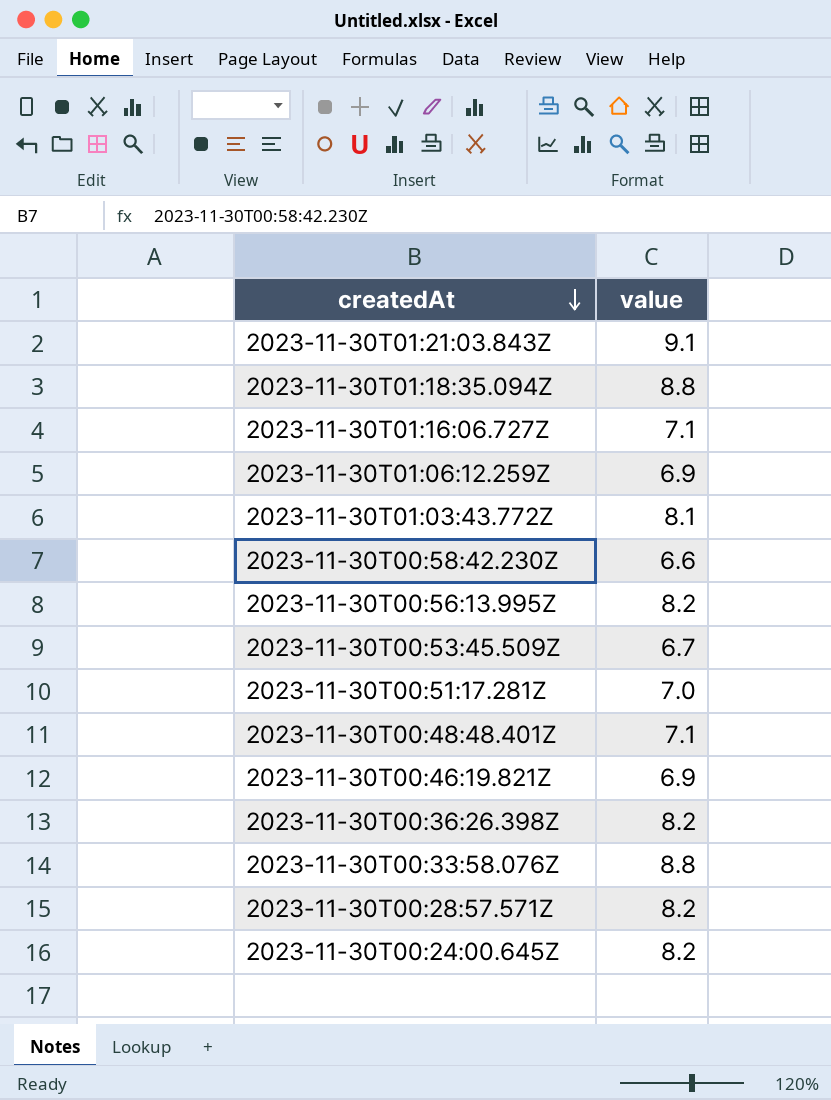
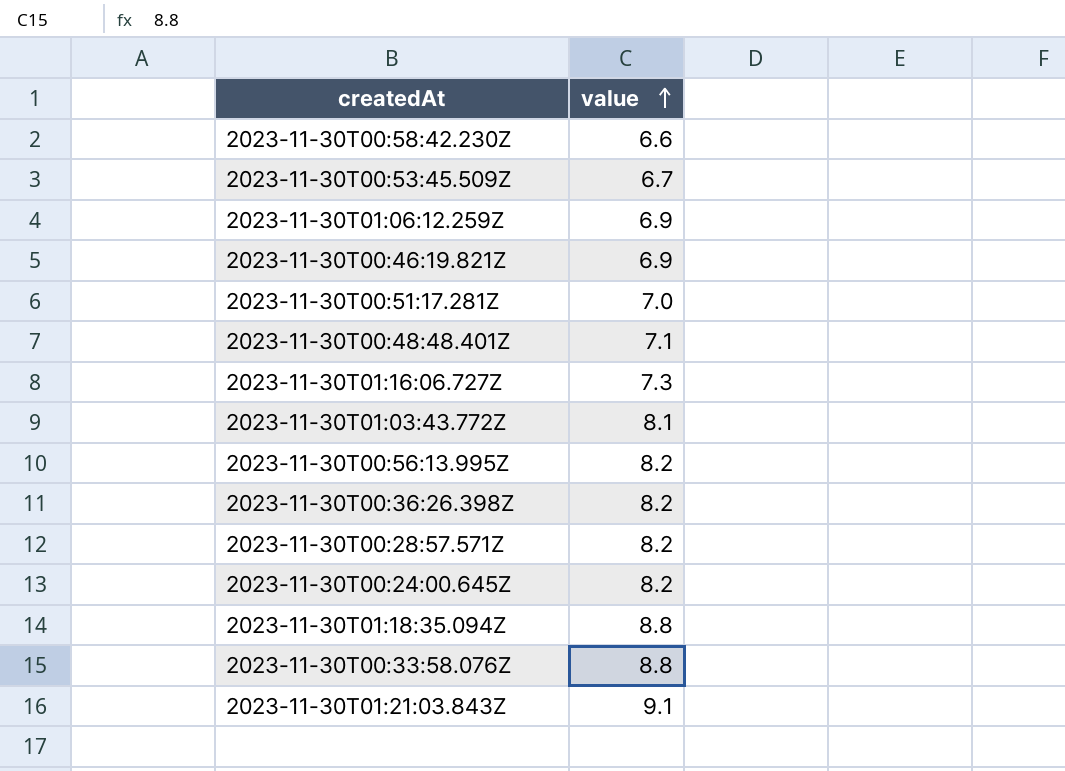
row order: createdAt descending -> value ascending
2023-11-30T01:16:06.727Z | value: 7.1 -> 7.3

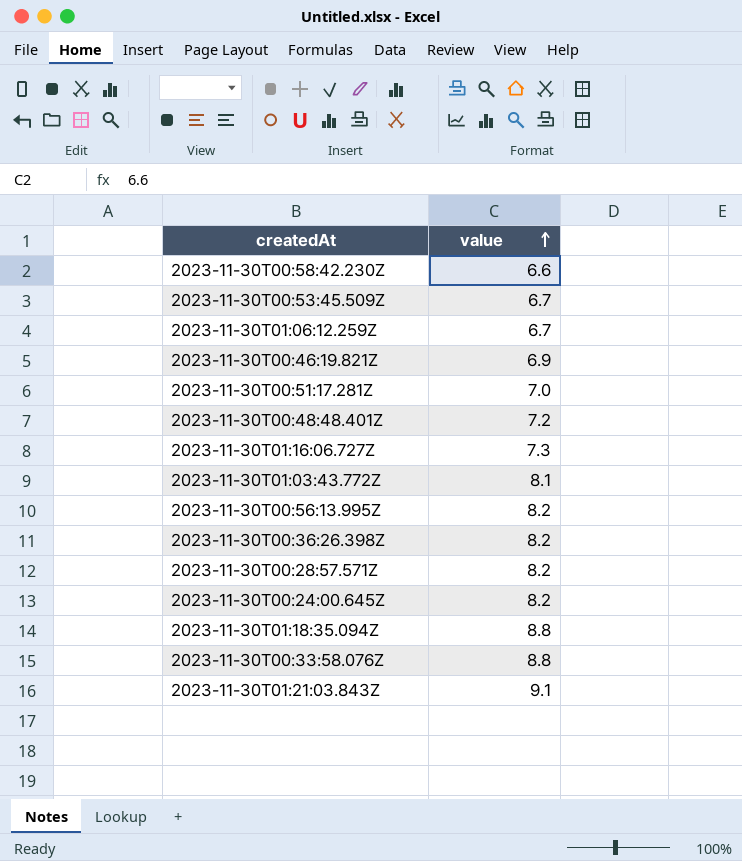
2023-11-30T01:06:12.259Z | value: 6.9 -> 6.7
2023-11-30T00:48:48.401Z | value: 7.1 -> 7.2

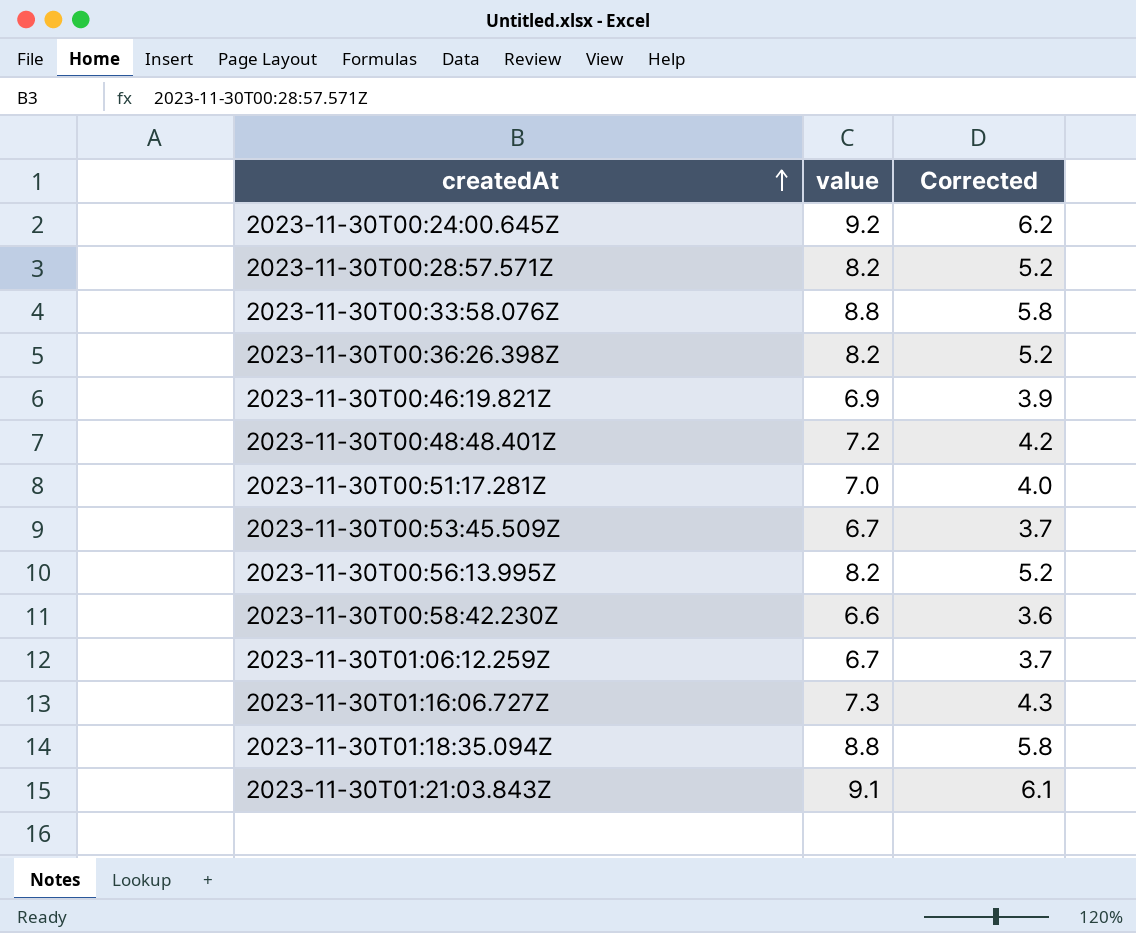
row order: value ascending -> createdAt ascending
column Corrected | formula: none -> [value] - 3
row 2023-11-30T01:03:43.772Z: 8.1 -> none
2023-11-30T00:24:00.645Z | value: 8.2 -> 9.2

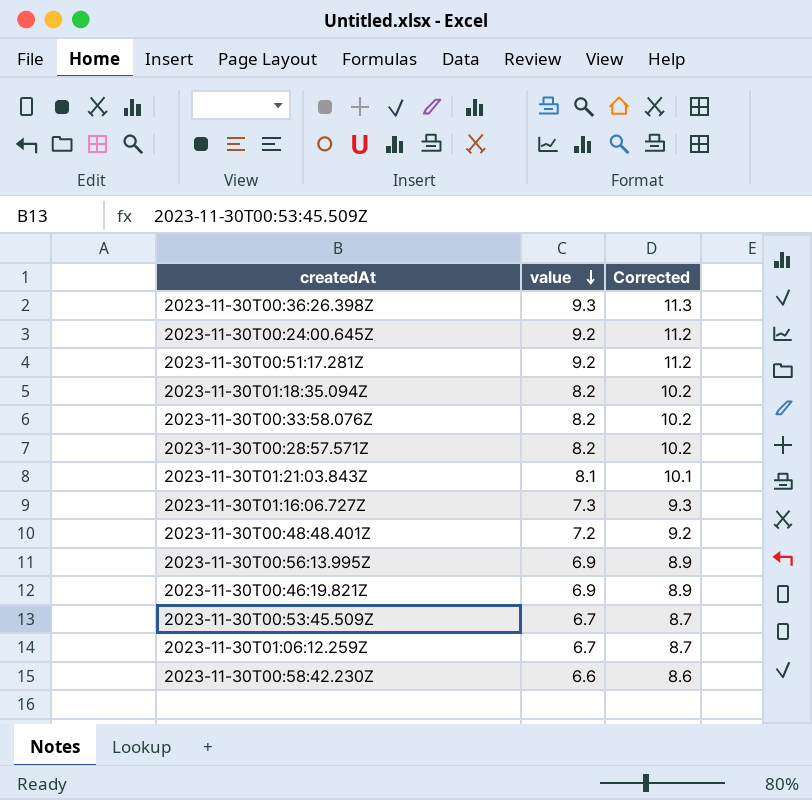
row order: createdAt ascending -> value descending
column Corrected | formula: [value] - 3 -> [value] + 2
2023-11-30T00:36:26.398Z | value: 8.2 -> 9.3
2023-11-30T00:51:17.281Z | value: 7.0 -> 9.2
2023-11-30T01:18:35.094Z | value: 8.8 -> 8.2
2023-11-30T00:33:58.076Z | value: 8.8 -> 8.2
2023-11-30T01:21:03.843Z | value: 9.1 -> 8.1
2023-11-30T00:56:13.995Z | value: 8.2 -> 6.9

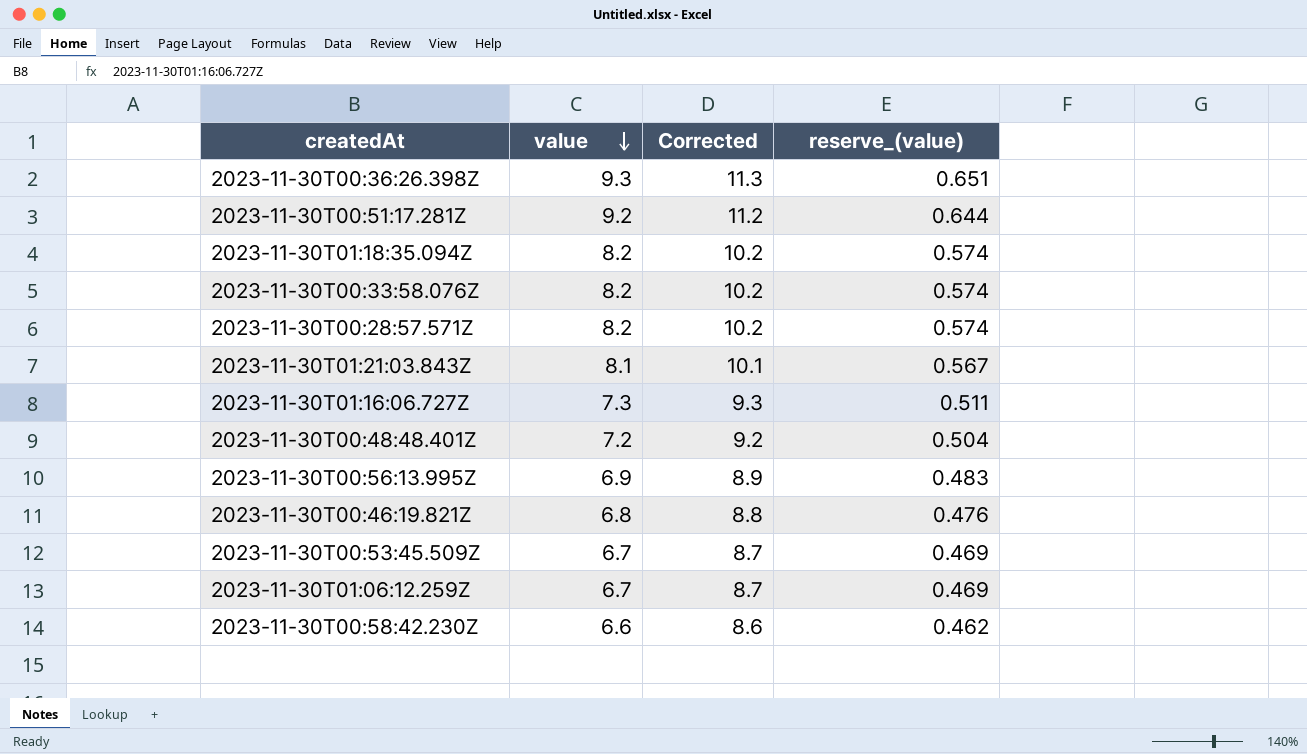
column reserve_(value) | formula: none -> [value] * 0.07
row 2023-11-30T00:24:00.645Z: 9.2 | 11.2 -> none
2023-11-30T00:46:19.821Z | value: 6.9 -> 6.8
2023-11-30T00:46:19.821Z | Corrected: 8.9 -> 8.8

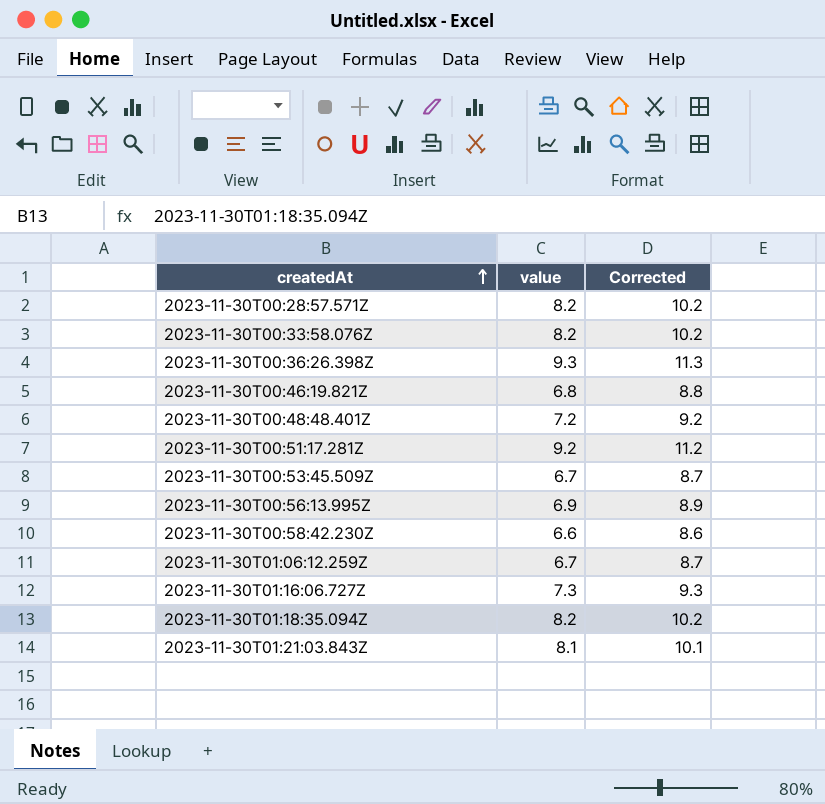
row order: value descending -> createdAt ascending
column reserve_(value) | formula: [value] * 0.07 -> none

